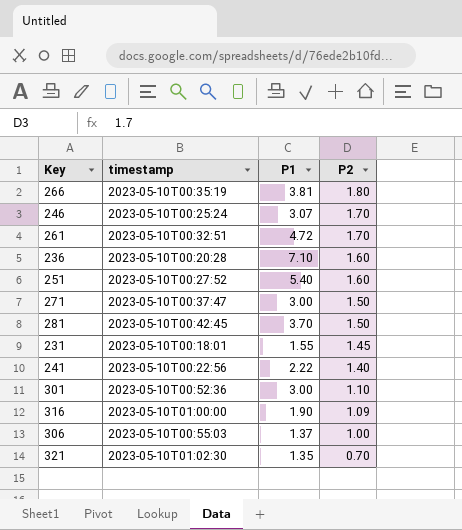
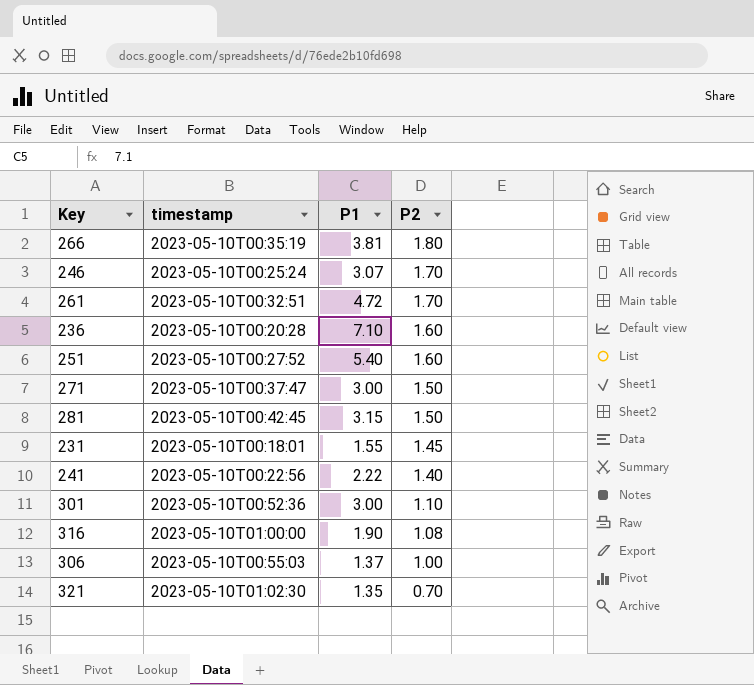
281 | P1: 3.70 -> 3.15
316 | P2: 1.09 -> 1.08

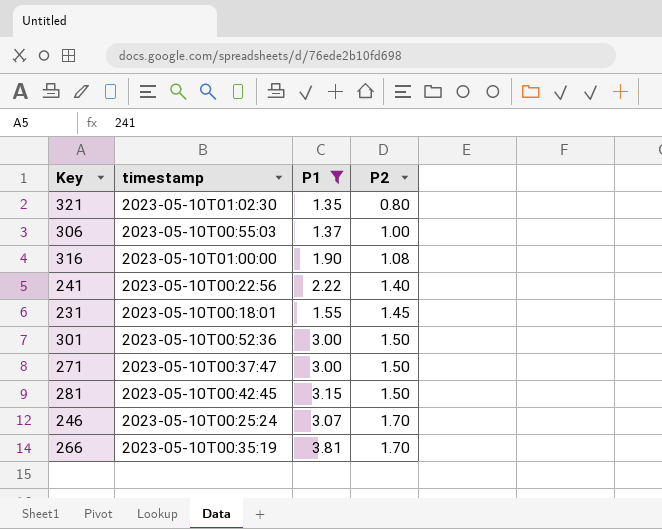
filter: none -> P1 <= 3.81
row order: P2 descending -> P2 ascending
321 | P2: 0.70 -> 0.80
301 | P2: 1.10 -> 1.50
266 | P2: 1.80 -> 1.70

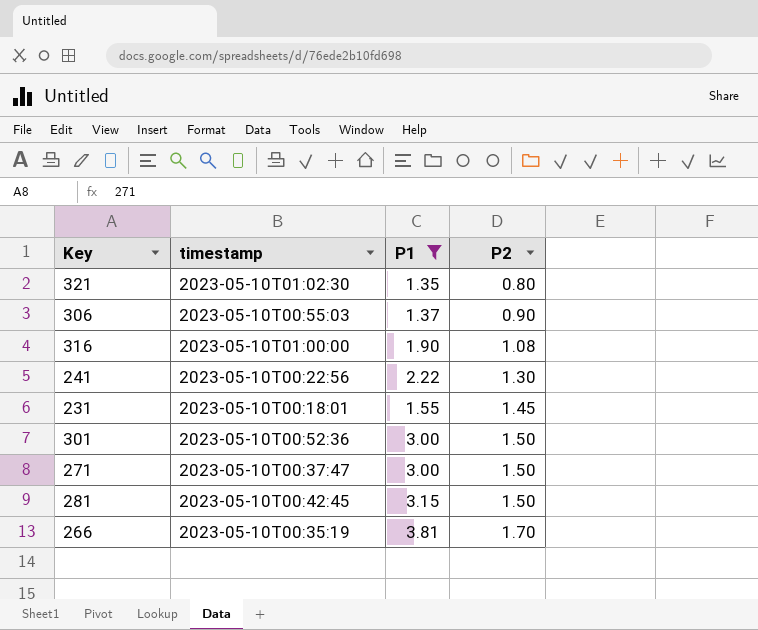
row 246: 2023-05-10T00:25:24 | 3.07 | 1.70 -> none
306 | P2: 1.00 -> 0.90
241 | P2: 1.40 -> 1.30

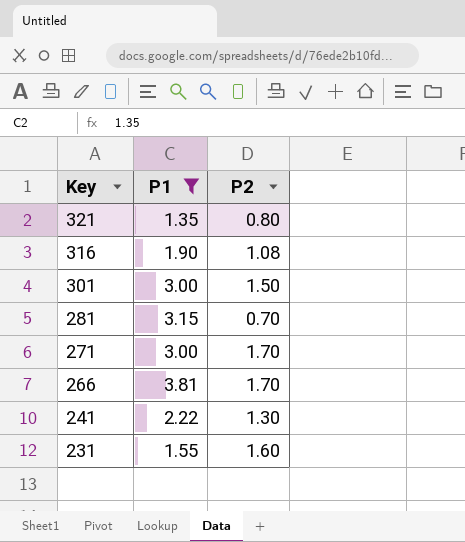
row order: P2 ascending -> Key descending
column timestamp | position: 2 -> none
row 306: 2023-05-10T00:55:03 | 1.37 | 0.90 -> none
281 | P2: 1.50 -> 0.70
271 | P2: 1.50 -> 1.70
231 | P2: 1.45 -> 1.60

